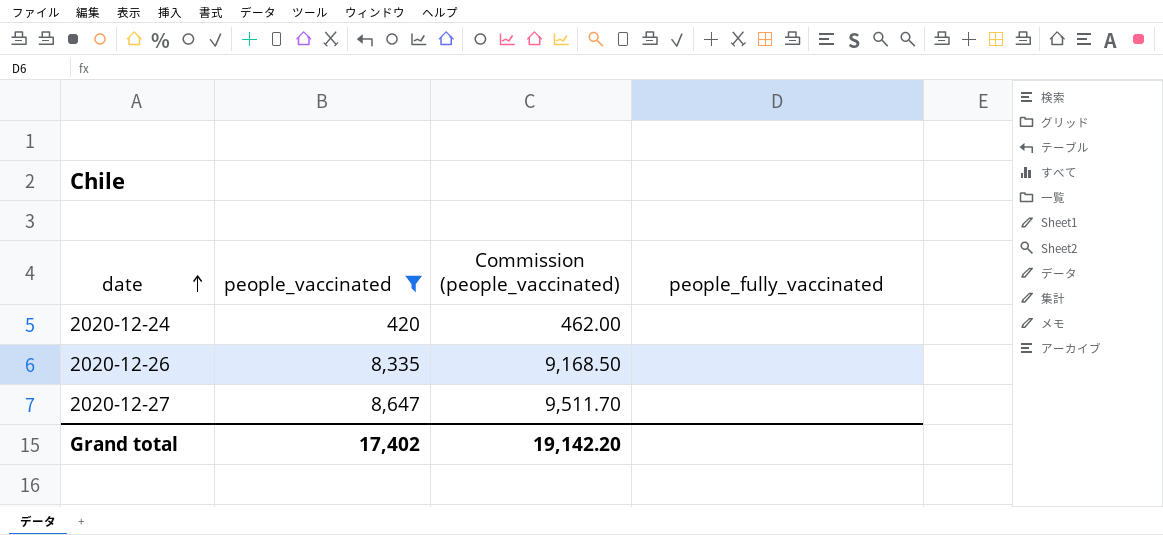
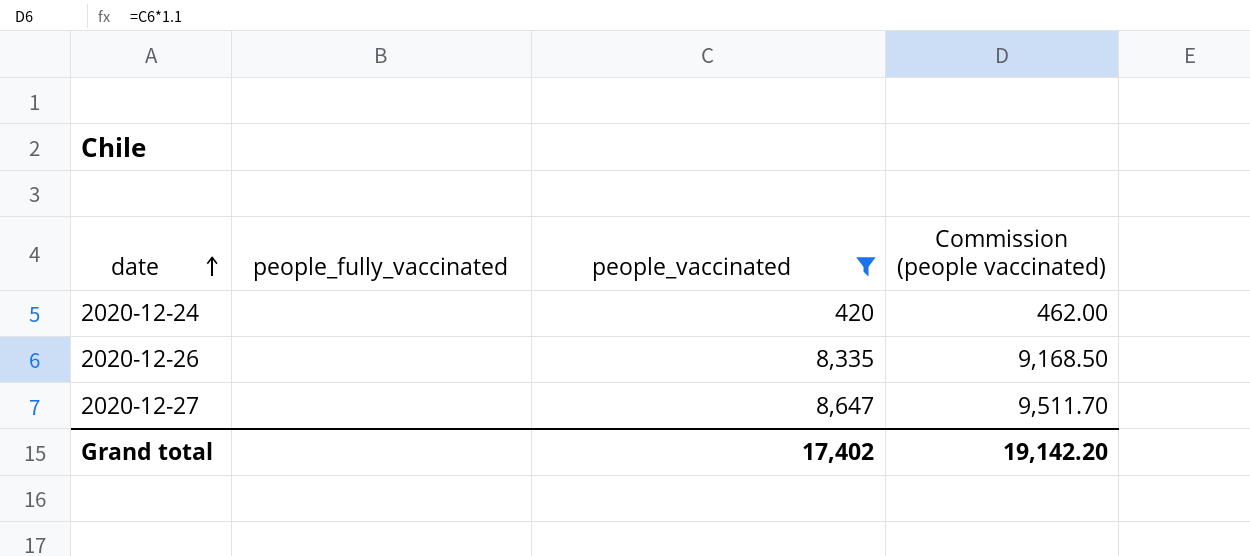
column people_fully_vaccinated | position: 4 -> 2
column name: Commission (people_vaccinated) -> Commission (people vaccinated)

